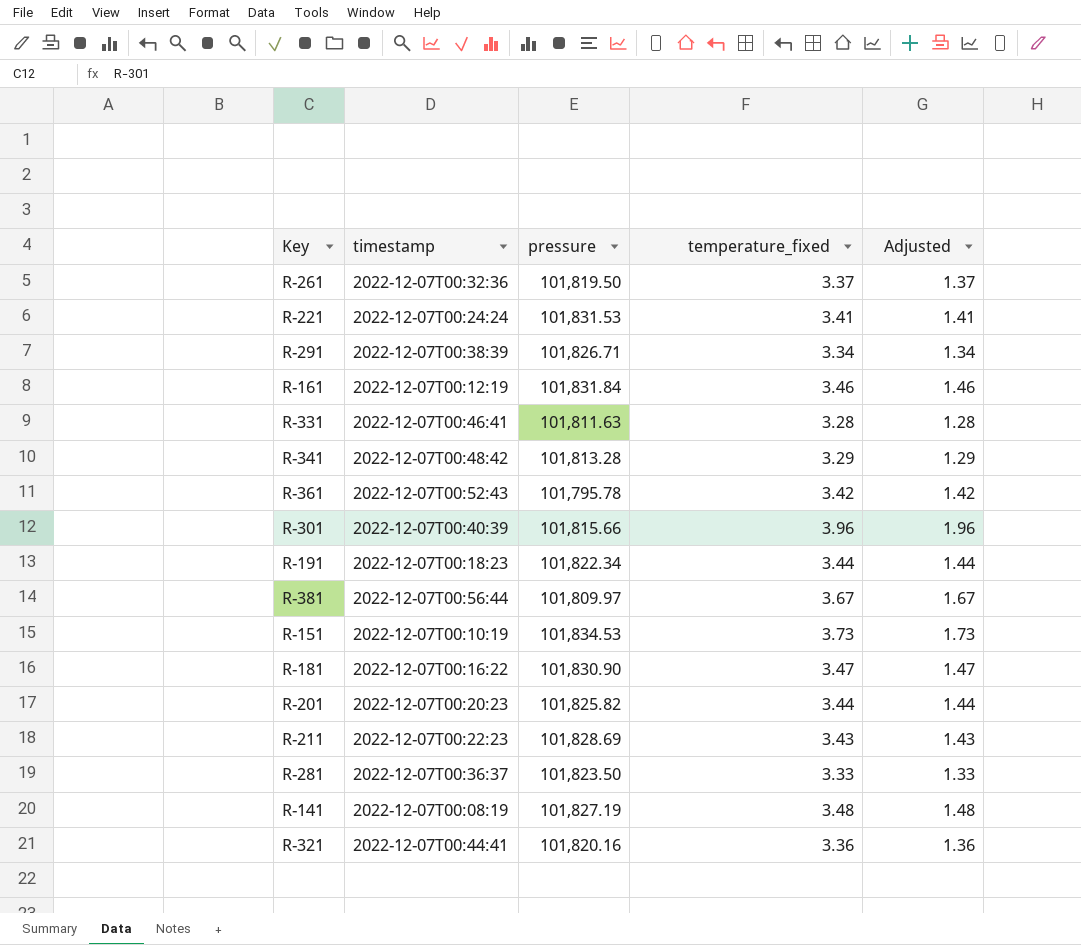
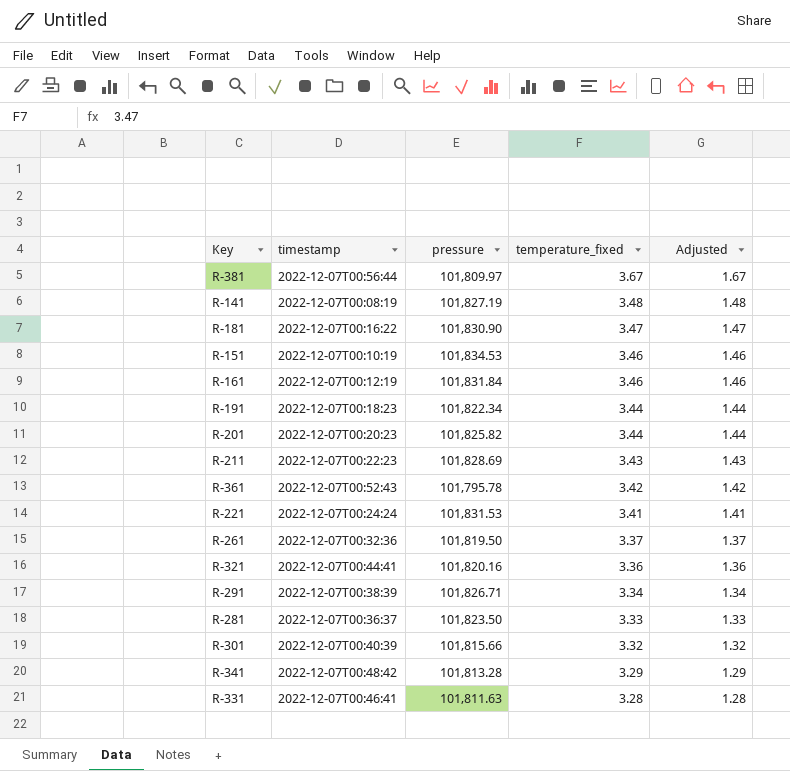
row order: none -> temperature_fixed descending
R-151 | temperature_fixed: 3.73 -> 3.46
R-151 | Adjusted: 1.73 -> 1.46
R-301 | temperature_fixed: 3.96 -> 3.32
R-301 | Adjusted: 1.96 -> 1.32

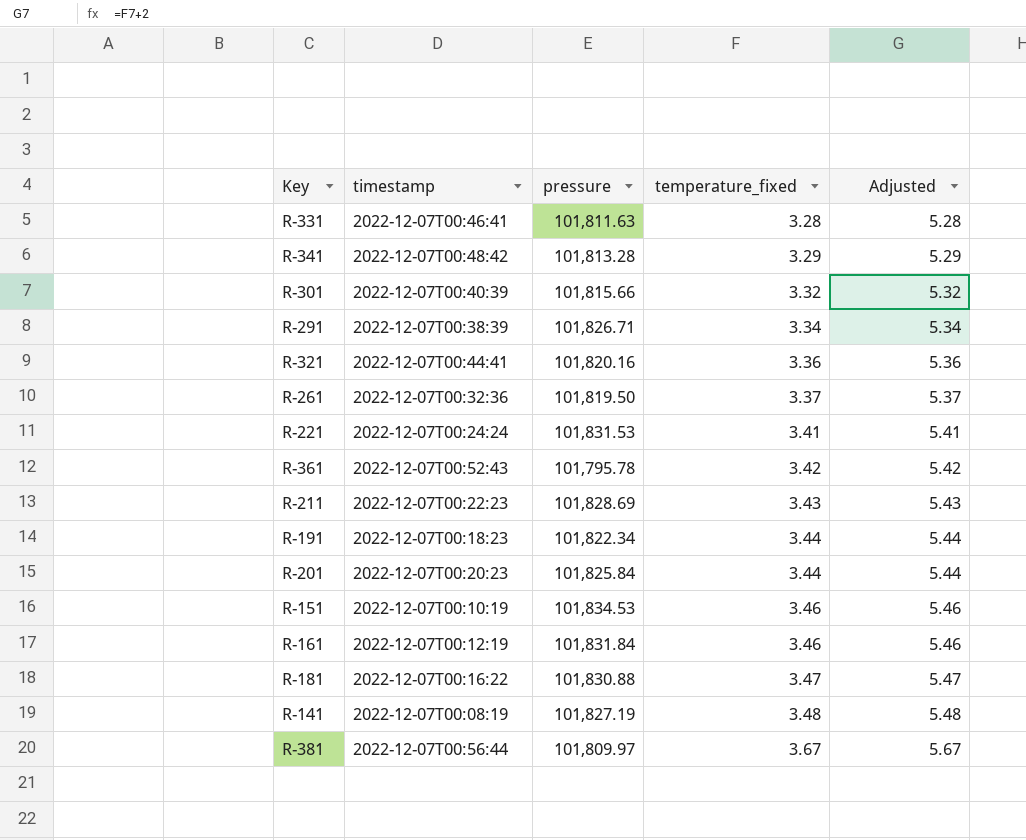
row order: temperature_fixed descending -> temperature_fixed ascending
column Adjusted | formula: [temperature_fixed] - 2 -> [temperature_fixed] + 2
row R-281: 2022-12-07T00:36:37 | 101,823.50 | 3.33 | 1.33 -> none
R-201 | pressure: 101,825.82 -> 101,825.84
R-181 | pressure: 101,830.90 -> 101,830.88

